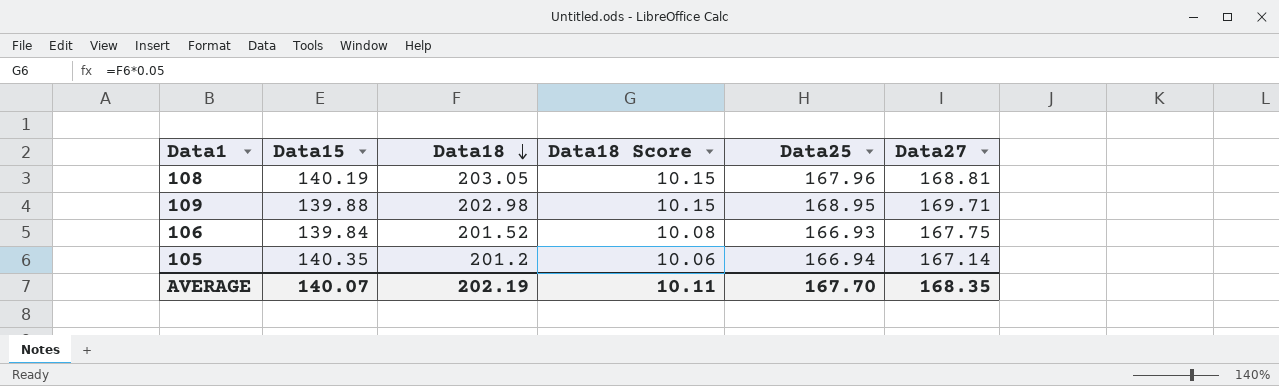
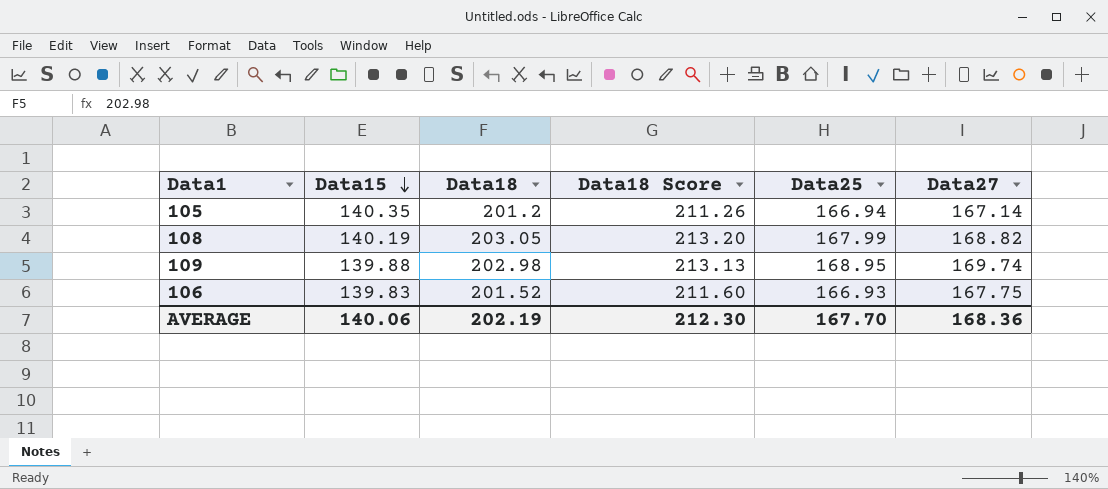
row order: Data18 descending -> Data15 descending
column Data18 Score | formula: [Data18] * 0.05 -> [Data18] * 1.05
108 | Data25: 167.96 -> 167.99
108 | Data27: 168.81 -> 168.82
109 | Data27: 169.71 -> 169.74
106 | Data15: 139.84 -> 139.83
AVERAGE | Data15: 140.07 -> 140.06
AVERAGE | Data18 Score: 10.11 -> 212.30
AVERAGE | Data27: 168.35 -> 168.36

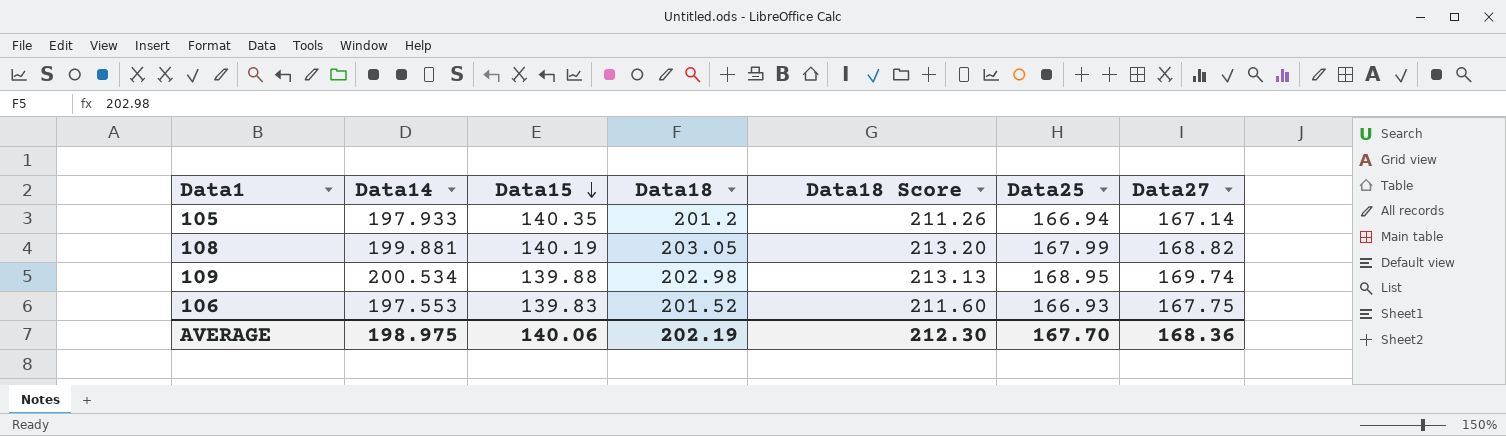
column Data14 | position: none -> 2

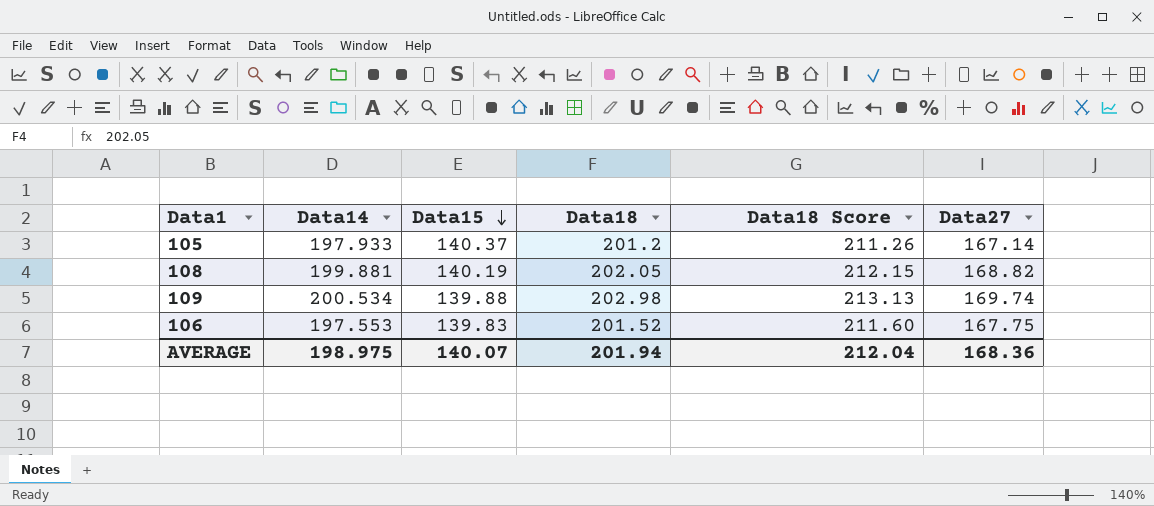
column Data25 | position: 6 -> none
105 | Data15: 140.35 -> 140.37
108 | Data18: 203.05 -> 202.05
108 | Data18 Score: 213.20 -> 212.15
AVERAGE | Data15: 140.06 -> 140.07
AVERAGE | Data18: 202.19 -> 201.94
AVERAGE | Data18 Score: 212.30 -> 212.04

